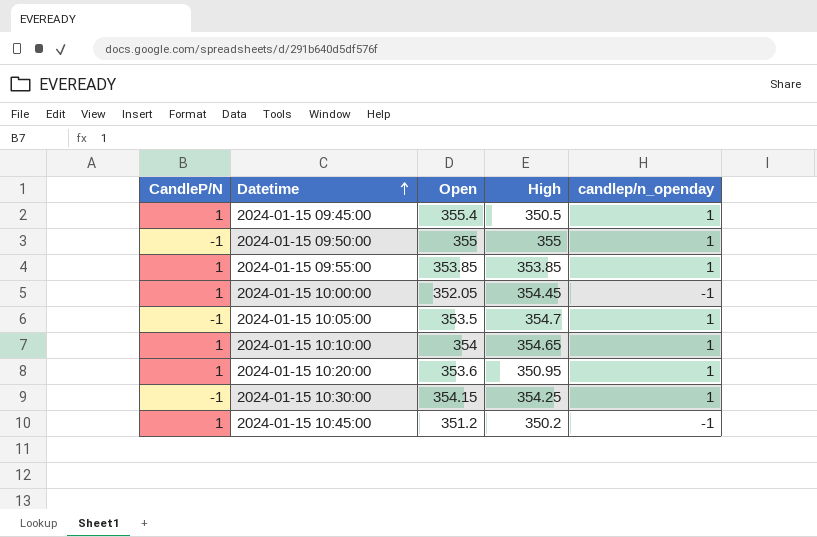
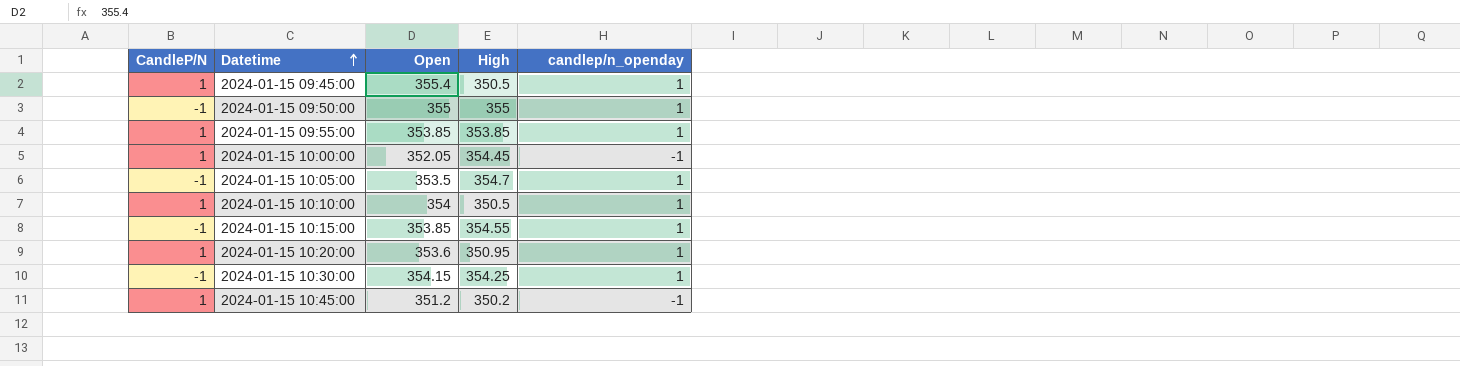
2024-01-15 10:10:00 | High: 354.65 -> 350.5
row 2024-01-15 10:15:00: none -> -1 | 353.85 | 354.55 | 1

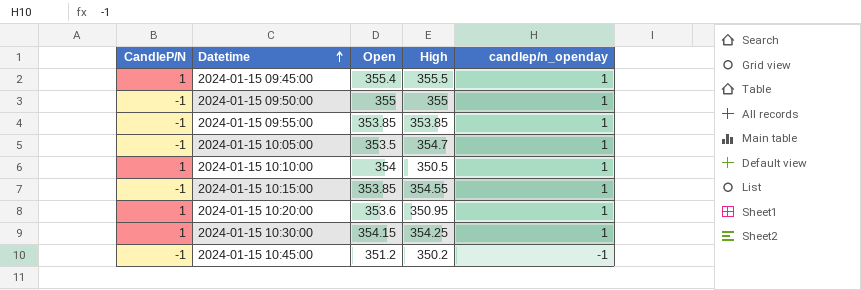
row 2024-01-15 10:00:00: 1 | 352.05 | 354.45 | -1 -> none
2024-01-15 09:45:00 | High: 350.5 -> 355.5
2024-01-15 09:55:00 | CandleP/N: 1 -> -1
2024-01-15 10:30:00 | CandleP/N: -1 -> 1
2024-01-15 10:45:00 | CandleP/N: 1 -> -1

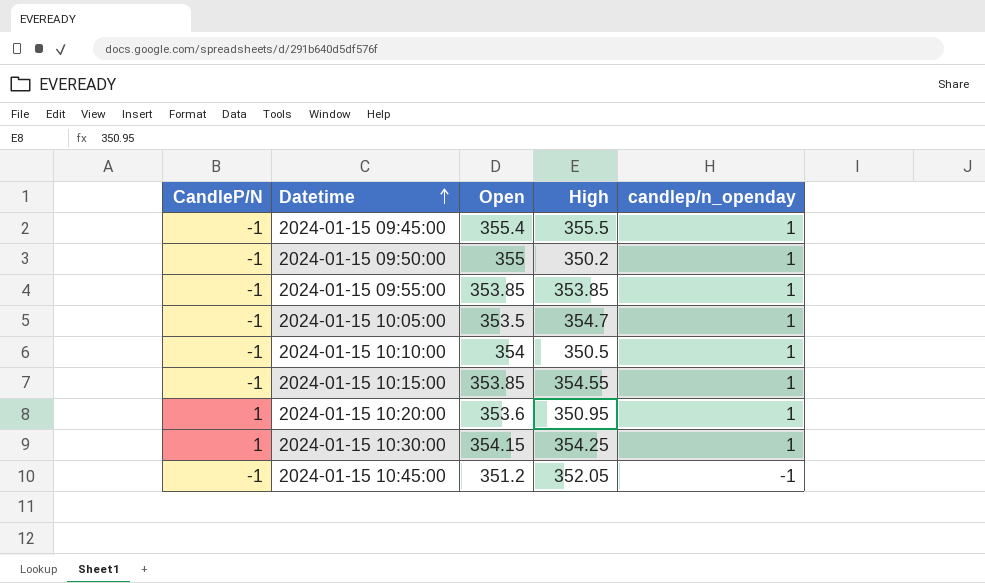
2024-01-15 09:45:00 | CandleP/N: 1 -> -1
2024-01-15 09:50:00 | High: 355 -> 350.2
2024-01-15 10:10:00 | CandleP/N: 1 -> -1
2024-01-15 10:45:00 | High: 350.2 -> 352.05

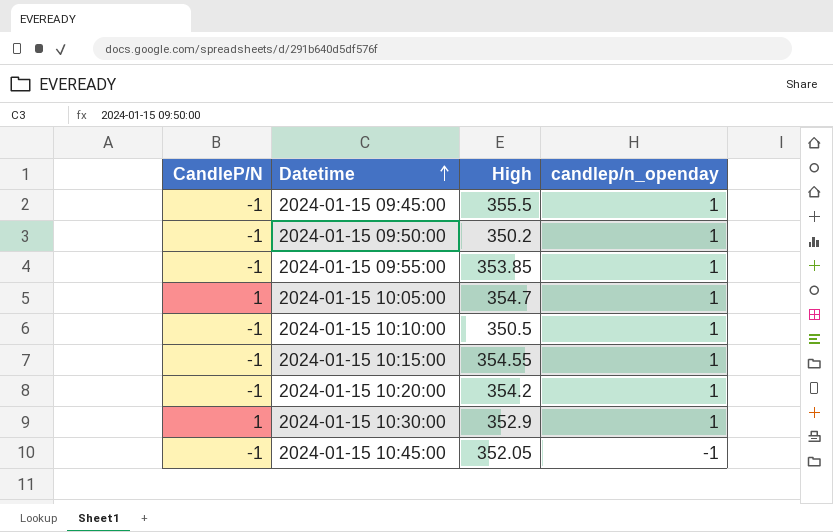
column Open | position: 3 -> none
2024-01-15 10:05:00 | CandleP/N: -1 -> 1
2024-01-15 10:20:00 | CandleP/N: 1 -> -1
2024-01-15 10:20:00 | High: 350.95 -> 354.2
2024-01-15 10:30:00 | High: 354.25 -> 352.9

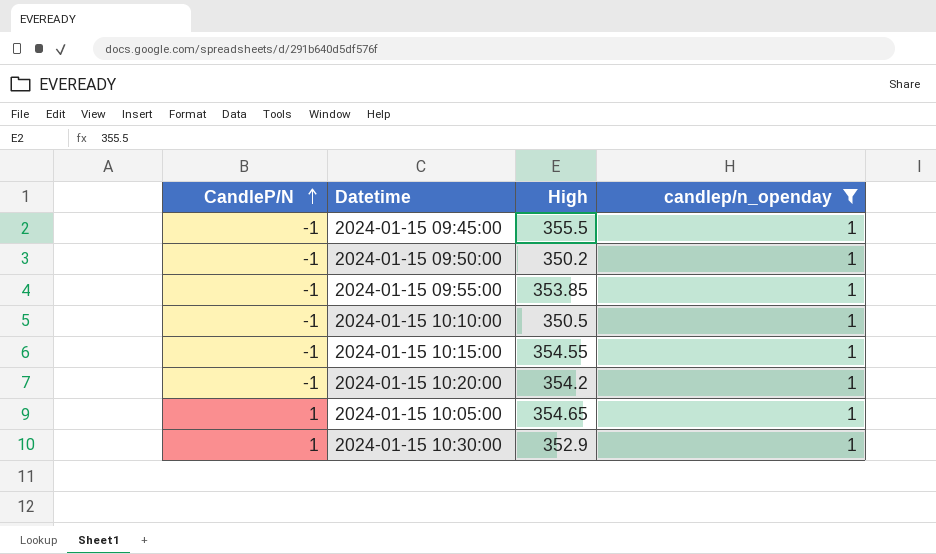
filter: none -> candlep/n_openday = 1
row order: Datetime ascending -> CandleP/N ascending
2024-01-15 10:05:00 | High: 354.7 -> 354.65

